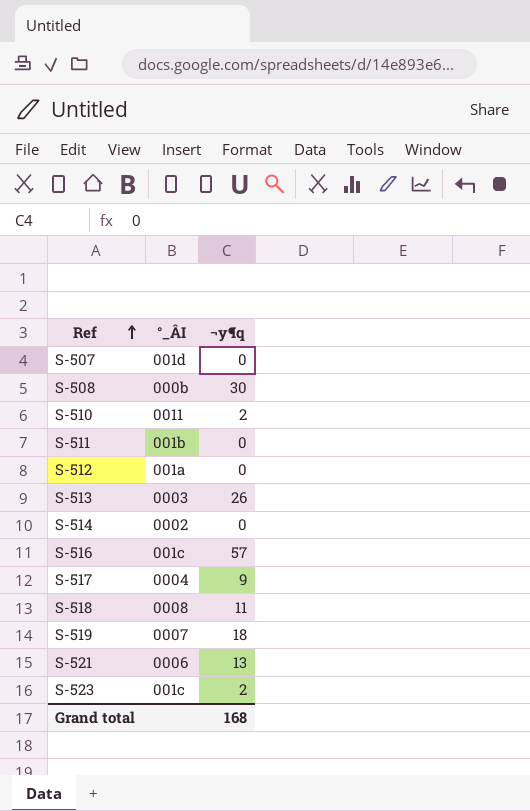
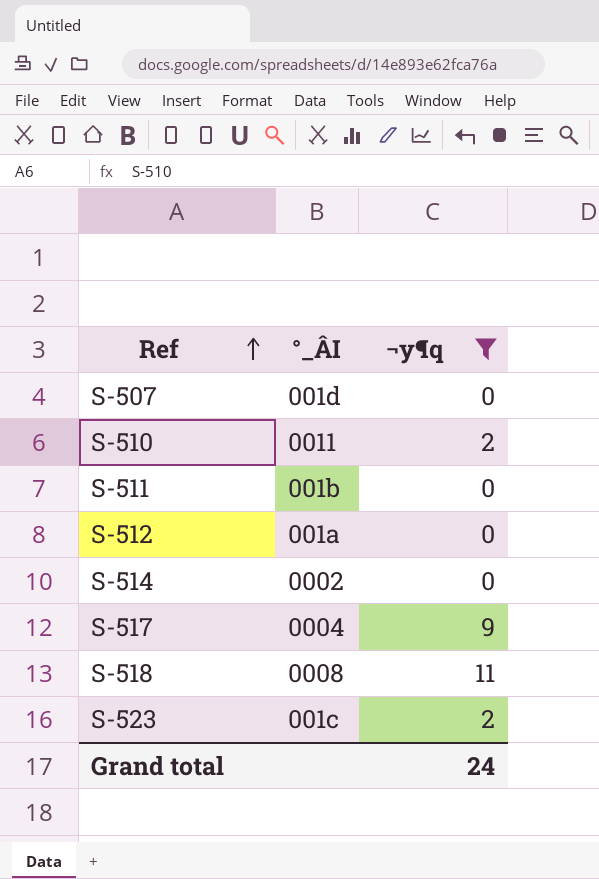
filter: none -> ¬y¶q <= 11
Grand total | ¬y¶q: 168 -> 24

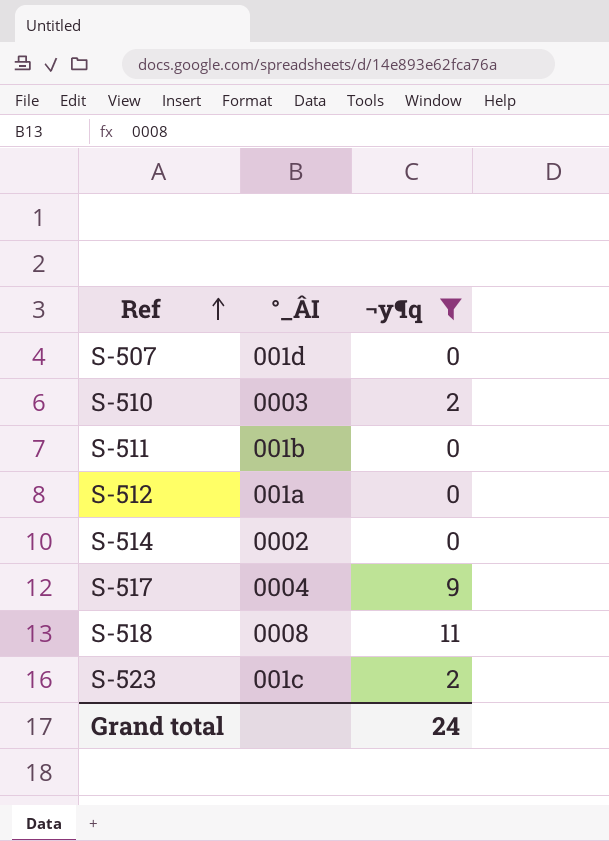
S-510 | °_ÂI: 0011 -> 0003

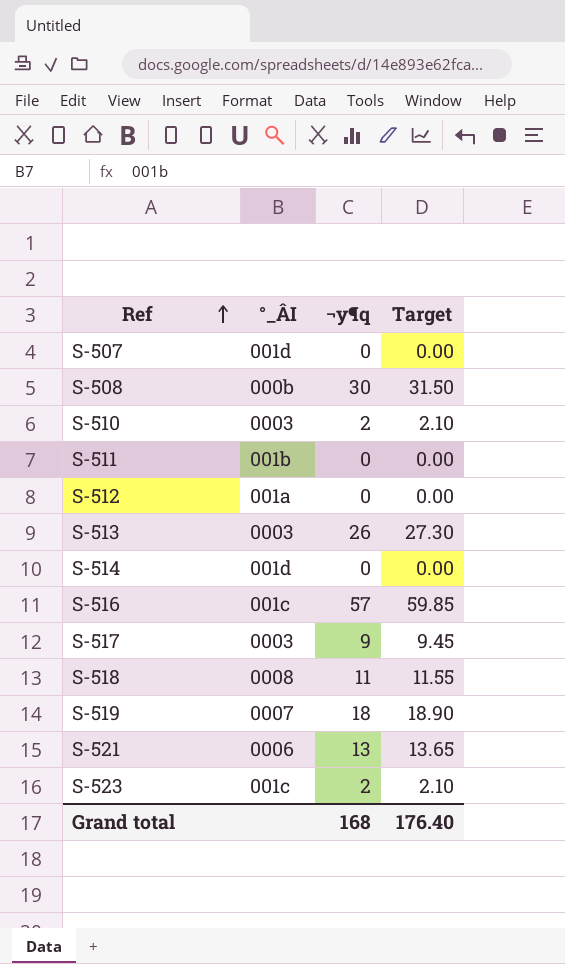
filter: ¬y¶q <= 11 -> none
column Target | formula: none -> [¬y¶q] * 1.05
S-514 | °_ÂI: 0002 -> 001d
S-517 | °_ÂI: 0004 -> 0003
Grand total | ¬y¶q: 24 -> 168

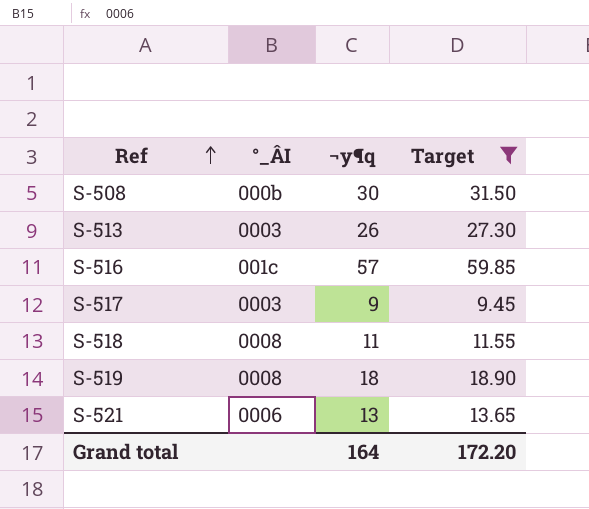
filter: none -> Target >= 9.45
S-519 | °_ÂI: 0007 -> 0008
Grand total | ¬y¶q: 168 -> 164
Grand total | Target: 176.40 -> 172.20

